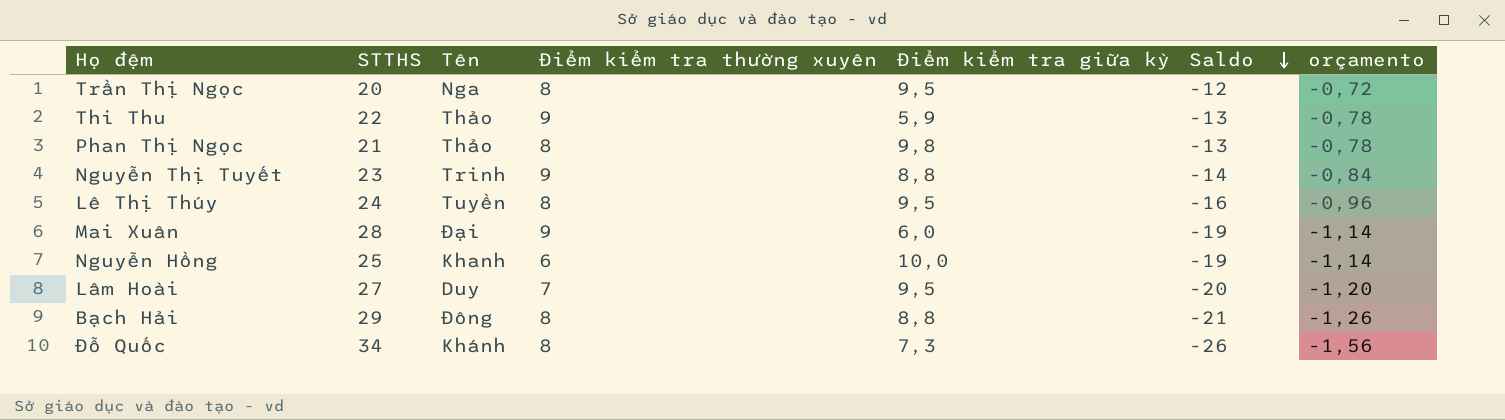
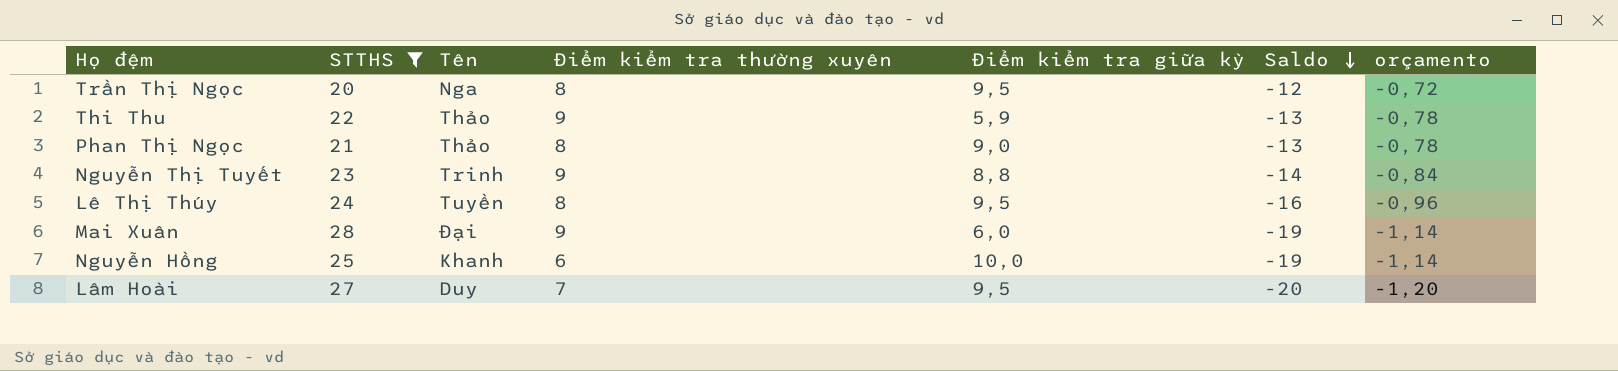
filter: none -> STTHS <= 28
Phan Thị Ngọc | Điểm kiểm tra giữa kỳ: 9,8 -> 9,0

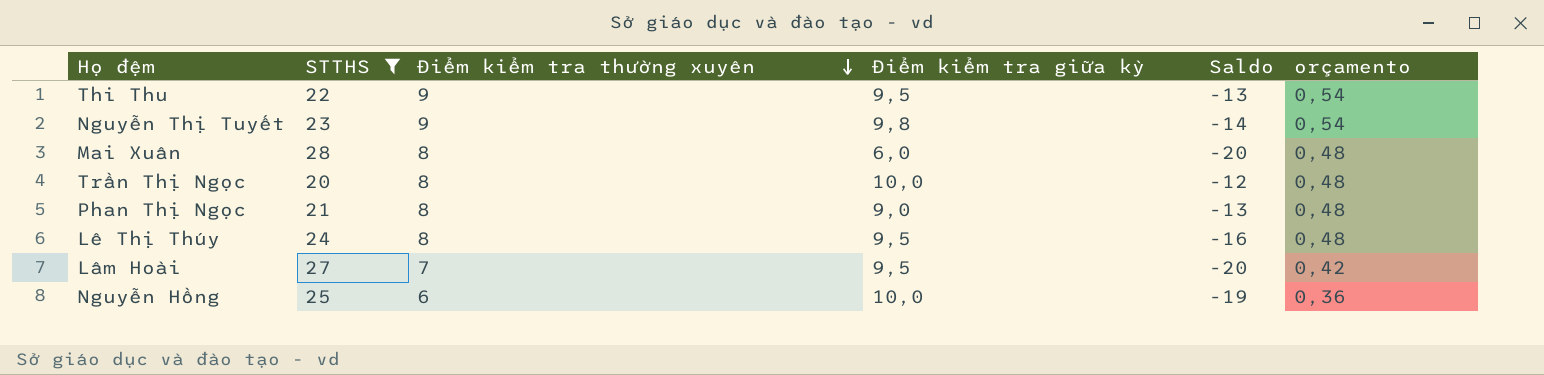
row order: Saldo descending -> Điểm kiểm tra thường xuyên descending
column Tên | position: 3 -> none
column orçamento | formula: [Saldo] * 0,06 -> [Điểm kiểm tra thường xuyên] * 0,06
Thi Thu | Điểm kiểm tra giữa kỳ: 5,9 -> 9,5
Nguyễn Thị Tuyết | Điểm kiểm tra giữa kỳ: 8,8 -> 9,8
Mai Xuân | Điểm kiểm tra thường xuyên: 9 -> 8
Mai Xuân | Saldo: -19 -> -20
Trần Thị Ngọc | Điểm kiểm tra giữa kỳ: 9,5 -> 10,0

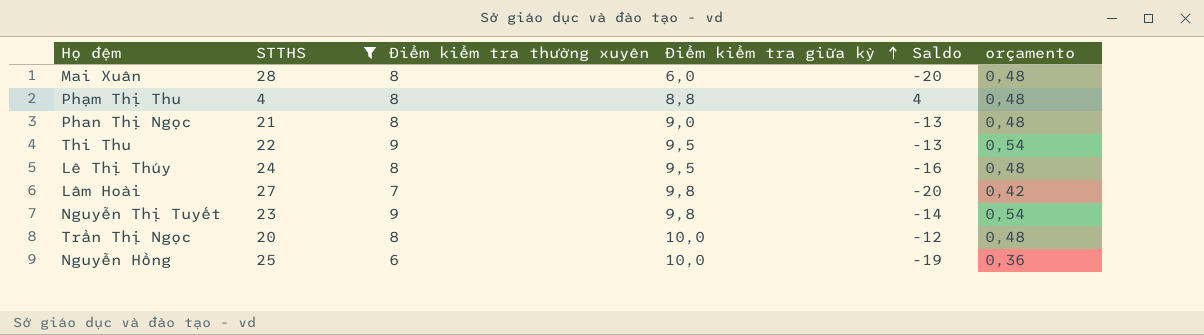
row order: Điểm kiểm tra thường xuyên descending -> Điểm kiểm tra giữa kỳ ascending
row Phạm Thị Thu: none -> 4 | 8 | 8,8 | 4 | 0,48
Lâm Hoài | Điểm kiểm tra giữa kỳ: 9,5 -> 9,8

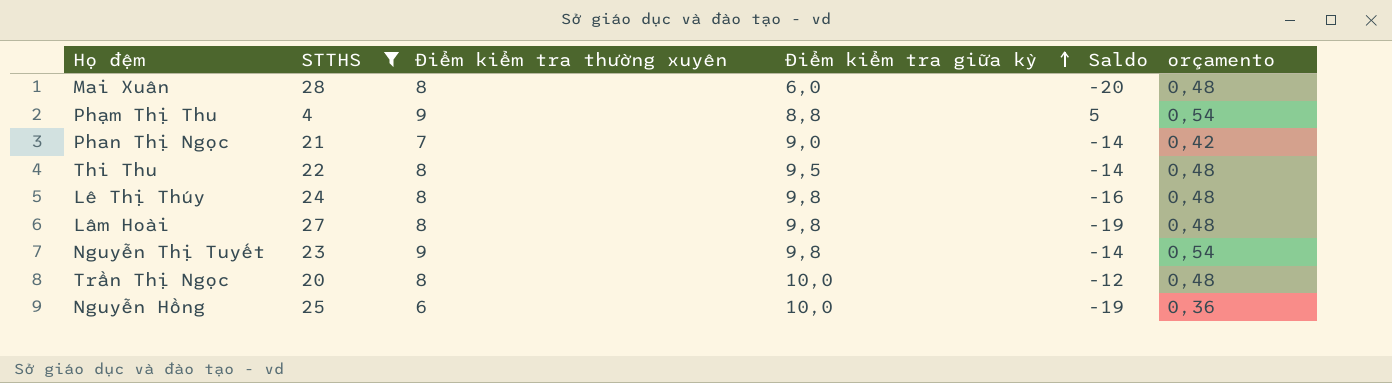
Phạm Thị Thu | Điểm kiểm tra thường xuyên: 8 -> 9
Phạm Thị Thu | Saldo: 4 -> 5
Phạm Thị Thu | orçamento: 0,48 -> 0,54
Phan Thị Ngọc | Điểm kiểm tra thường xuyên: 8 -> 7
Phan Thị Ngọc | Saldo: -13 -> -14
Phan Thị Ngọc | orçamento: 0,48 -> 0,42
Thi Thu | Điểm kiểm tra thường xuyên: 9 -> 8
Thi Thu | Saldo: -13 -> -14
Thi Thu | orçamento: 0,54 -> 0,48
Lê Thị Thúy | Điểm kiểm tra giữa kỳ: 9,5 -> 9,8
Lâm Hoài | Điểm kiểm tra thường xuyên: 7 -> 8
Lâm Hoài | Saldo: -20 -> -19
Lâm Hoài | orçamento: 0,42 -> 0,48

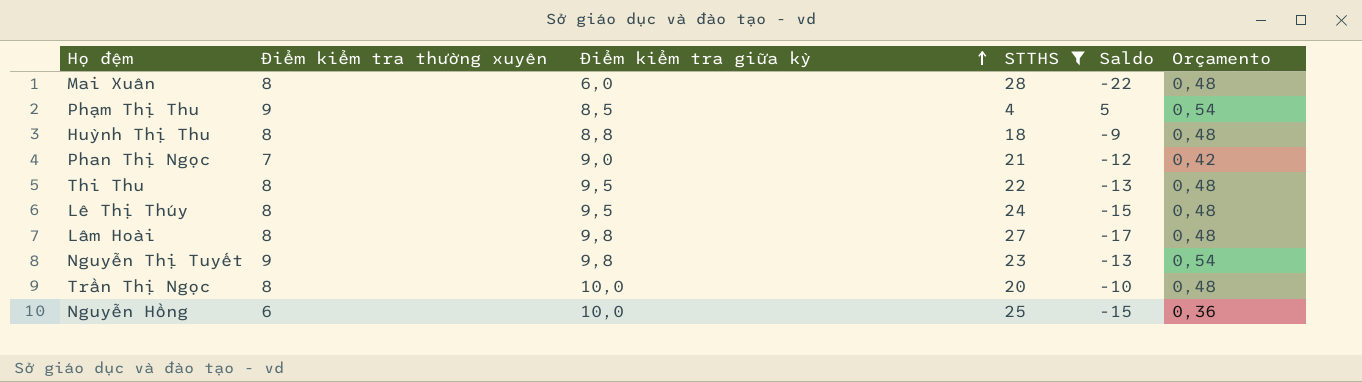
column STTHS | position: 2 -> 4
column Saldo | formula: [Điểm kiểm tra thường xuyên] - [STTHS] -> [Điểm kiểm tra giữa kỳ] - [STTHS]
column name: orçamento -> Orçamento
Phạm Thị Thu | Điểm kiểm tra giữa kỳ: 8,8 -> 8,5
row Huỳnh Thị Thu: none -> 8 | 8,8 | 18 | -9 | 0,48
Lê Thị Thúy | Điểm kiểm tra giữa kỳ: 9,8 -> 9,5

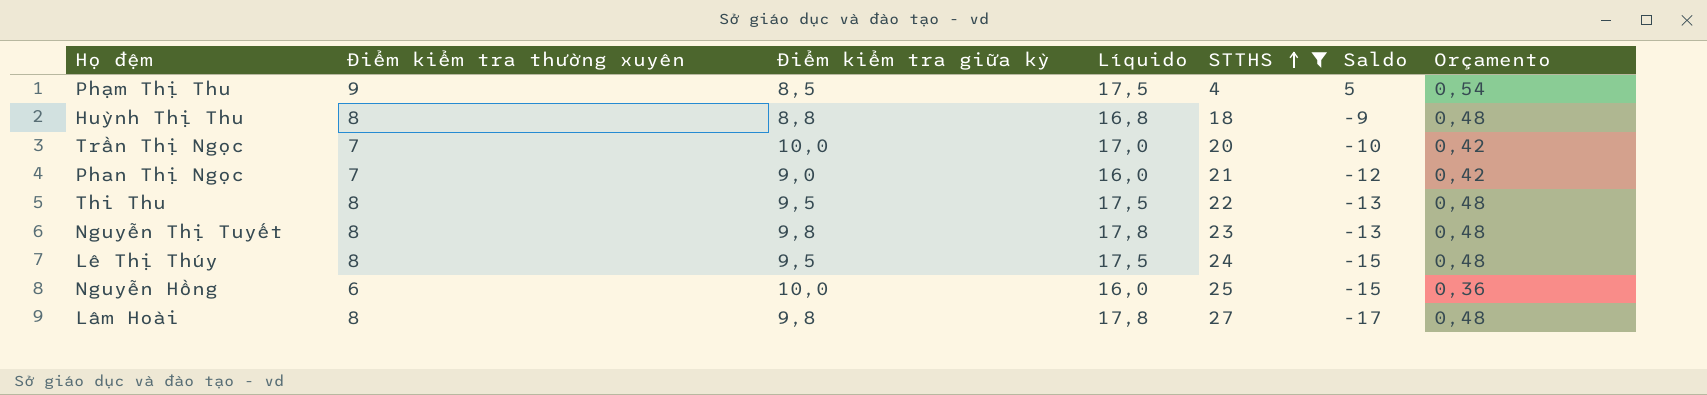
row order: Điểm kiểm tra giữa kỳ ascending -> STTHS ascending
column Líquido | formula: none -> [Điểm kiểm tra thường xuyên] + [Điểm kiểm tra giữa kỳ]
row Mai Xuân: 8 | 6,0 | 28 | -22 | 0,48 -> none
Trần Thị Ngọc | Điểm kiểm tra thường xuyên: 8 -> 7
Trần Thị Ngọc | Orçamento: 0,48 -> 0,42
Nguyễn Thị Tuyết | Điểm kiểm tra thường xuyên: 9 -> 8
Nguyễn Thị Tuyết | Orçamento: 0,54 -> 0,48

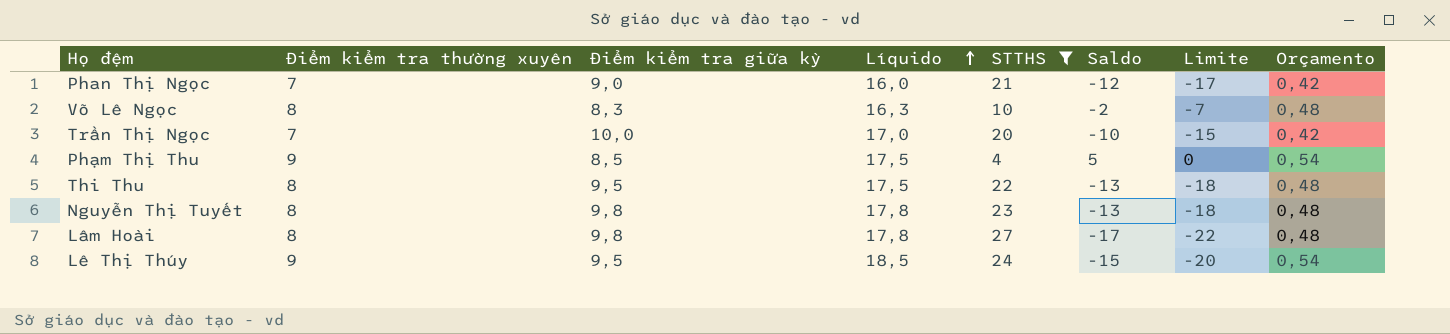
row order: STTHS ascending -> Líquido ascending
column Limite | formula: none -> [Saldo] - 5
row Huỳnh Thị Thu: 8 | 8,8 | 16,8 | 18 | -9 | 0,48 -> none
row Nguyễn Hồng: 6 | 10,0 | 16,0 | 25 | -15 | 0,36 -> none
row Võ Lê Ngọc: none -> 8 | 8,3 | 16,3 | 10 | -2 | -7 | 0,48
Lê Thị Thúy | Điểm kiểm tra thường xuyên: 8 -> 9
Lê Thị Thúy | Líquido: 17,5 -> 18,5
Lê Thị Thúy | Orçamento: 0,48 -> 0,54

